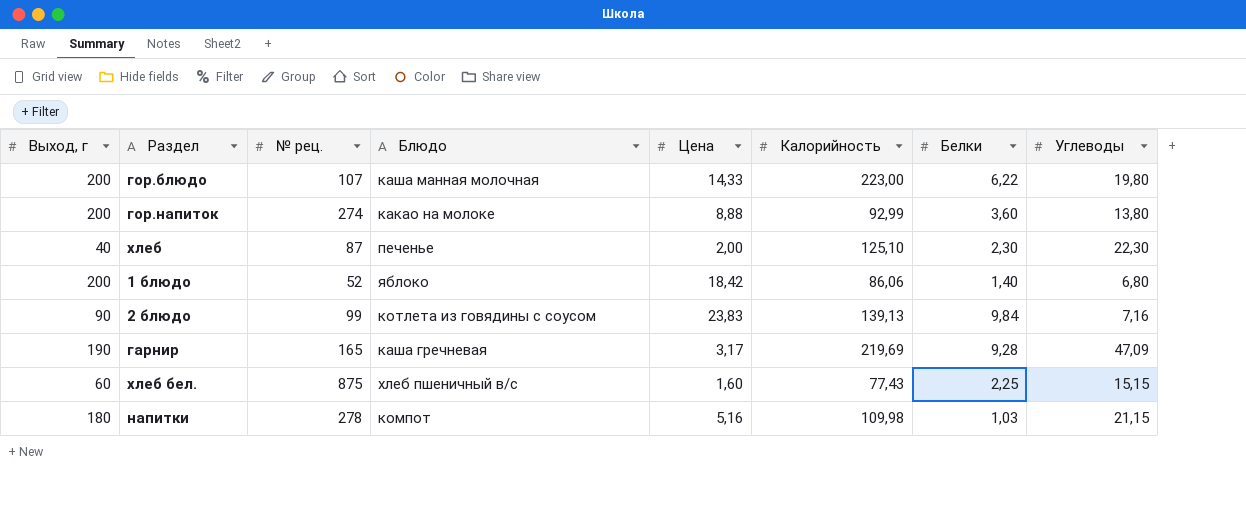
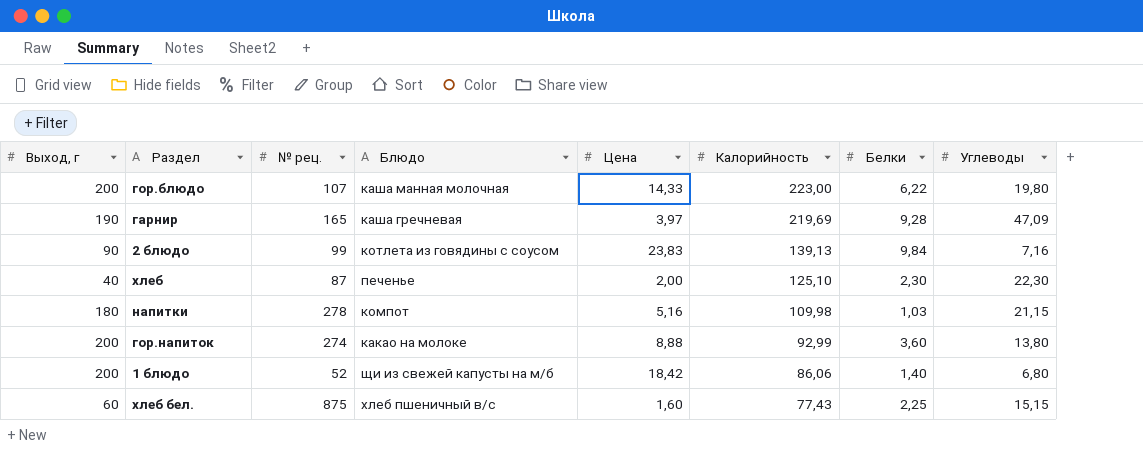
row order: none -> Калорийность descending
гарнир | Цена: 3,17 -> 3,97
1 блюдо | Блюдо: яблоко -> щи из свежей капусты на м/б

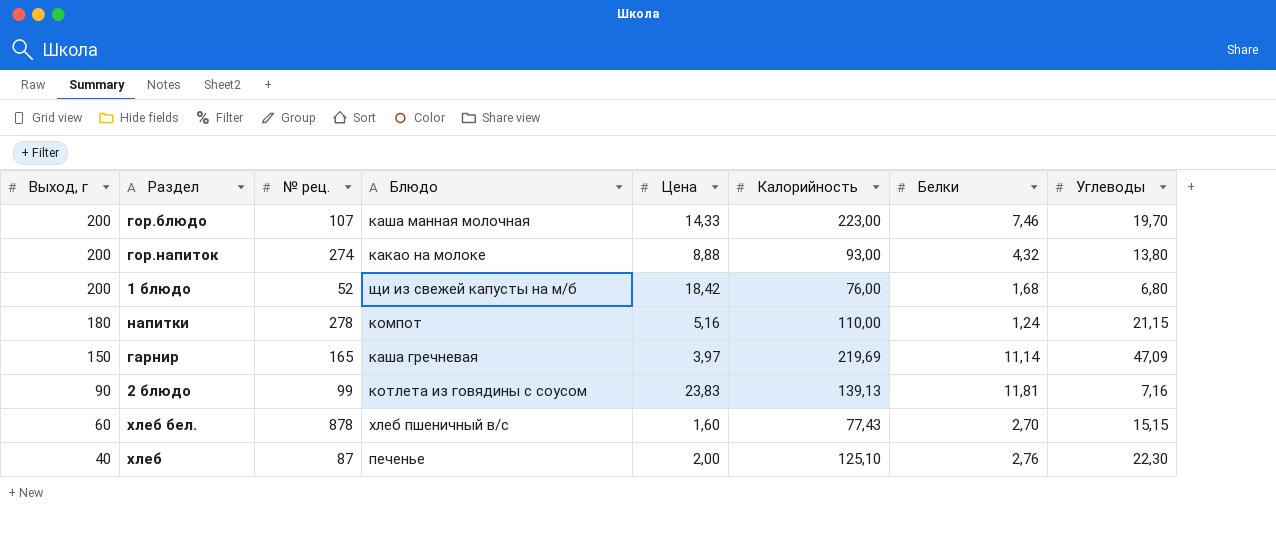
row order: Калорийность descending -> Выход, г descending
гор.блюдо | Белки: 6,22 -> 7,46
гор.блюдо | Углеводы: 19,80 -> 19,70
гор.напиток | Калорийность: 92,99 -> 93,00
гор.напиток | Белки: 3,60 -> 4,32
1 блюдо | Калорийность: 86,06 -> 76,00
1 блюдо | Белки: 1,40 -> 1,68
напитки | Калорийность: 109,98 -> 110,00
напитки | Белки: 1,03 -> 1,24
гарнир | Выход, г: 190 -> 150
гарнир | Белки: 9,28 -> 11,14
2 блюдо | Белки: 9,84 -> 11,81
хлеб бел. | № рец.: 875 -> 878
хлеб бел. | Белки: 2,25 -> 2,70
хлеб | Белки: 2,30 -> 2,76

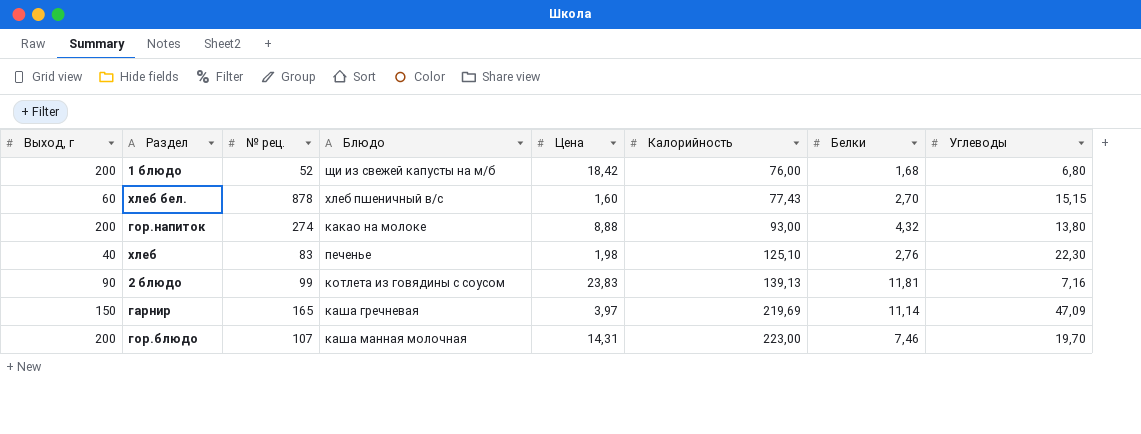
row order: Выход, г descending -> Калорийность ascending
row напитки: 180 | 278 | компот | 5,16 | 110,00 | 1,24 | 21,15 -> none
хлеб | № рец.: 87 -> 83
хлеб | Цена: 2,00 -> 1,98
гор.блюдо | Цена: 14,33 -> 14,31

